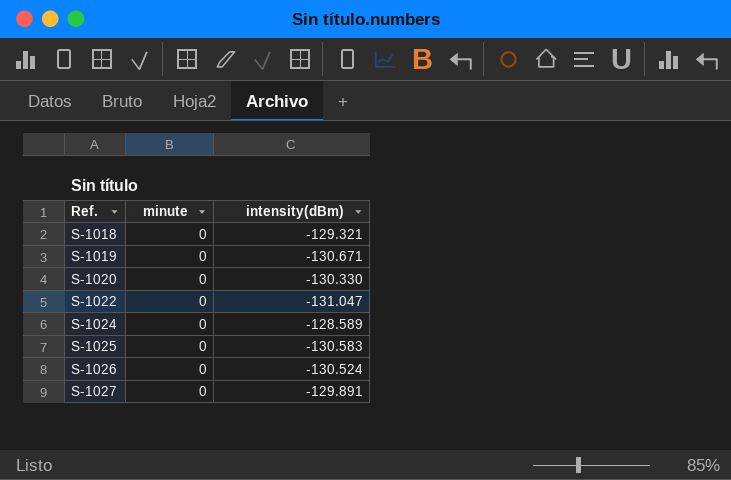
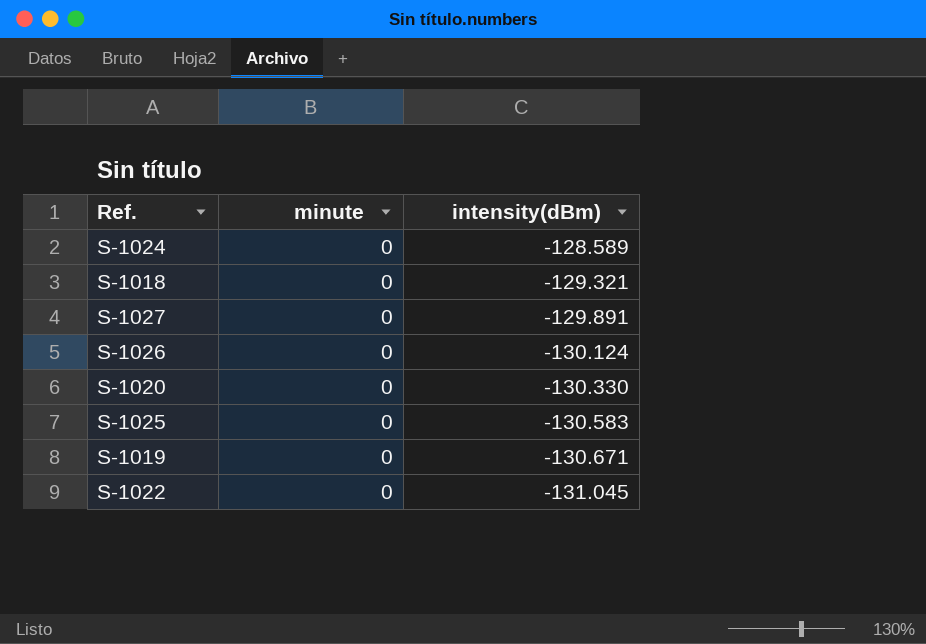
row order: Ref. ascending -> intensity(dBm) descending
S-1026 | intensity(dBm): -130.524 -> -130.124
S-1022 | intensity(dBm): -131.047 -> -131.045

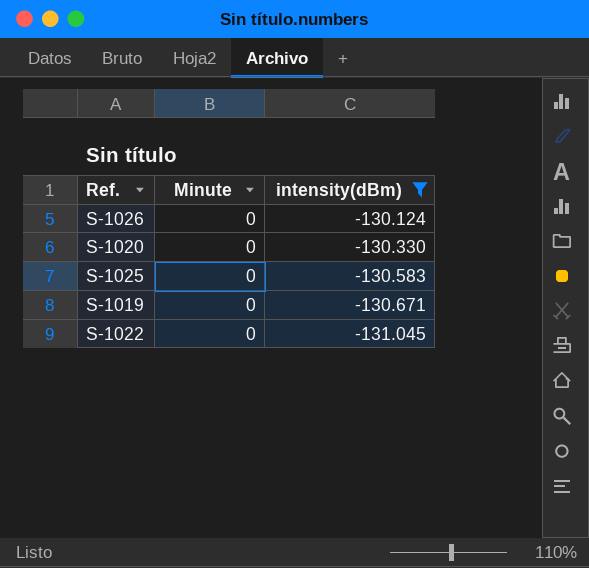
filter: none -> intensity(dBm) <= -130.124
column name: minute -> Minute

